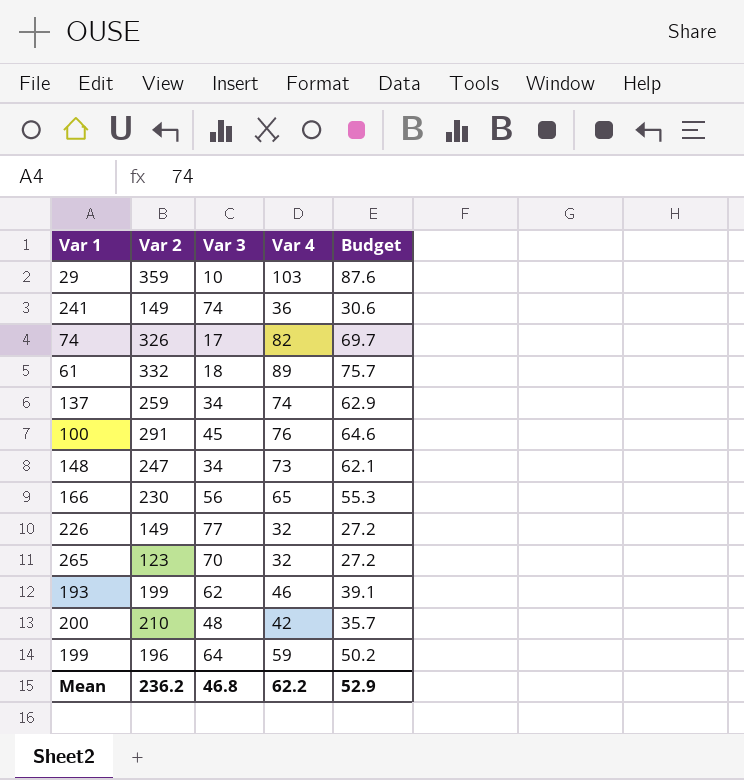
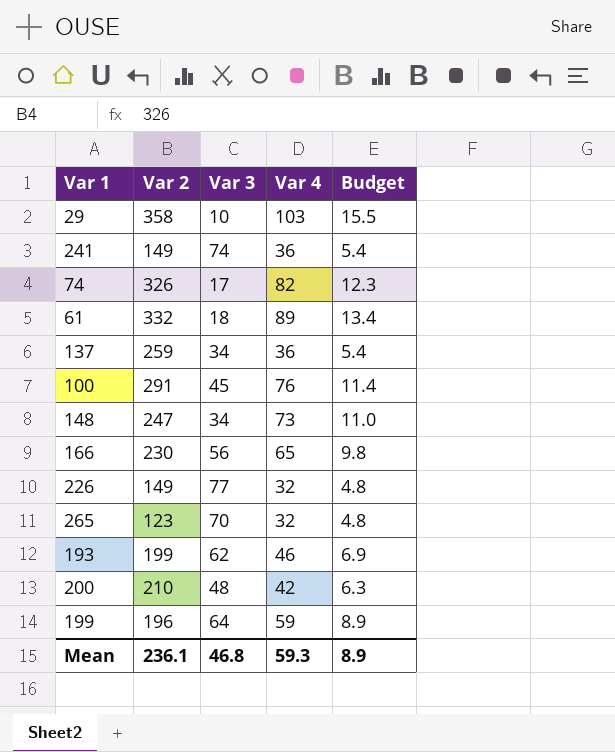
column Budget | formula: [Var 4] * 0.85 -> [Var 4] * 0.15
29 | Var 2: 359 -> 358
137 | Var 4: 74 -> 36
Mean | Var 2: 236.2 -> 236.1
Mean | Var 4: 62.2 -> 59.3
Mean | Budget: 52.9 -> 8.9

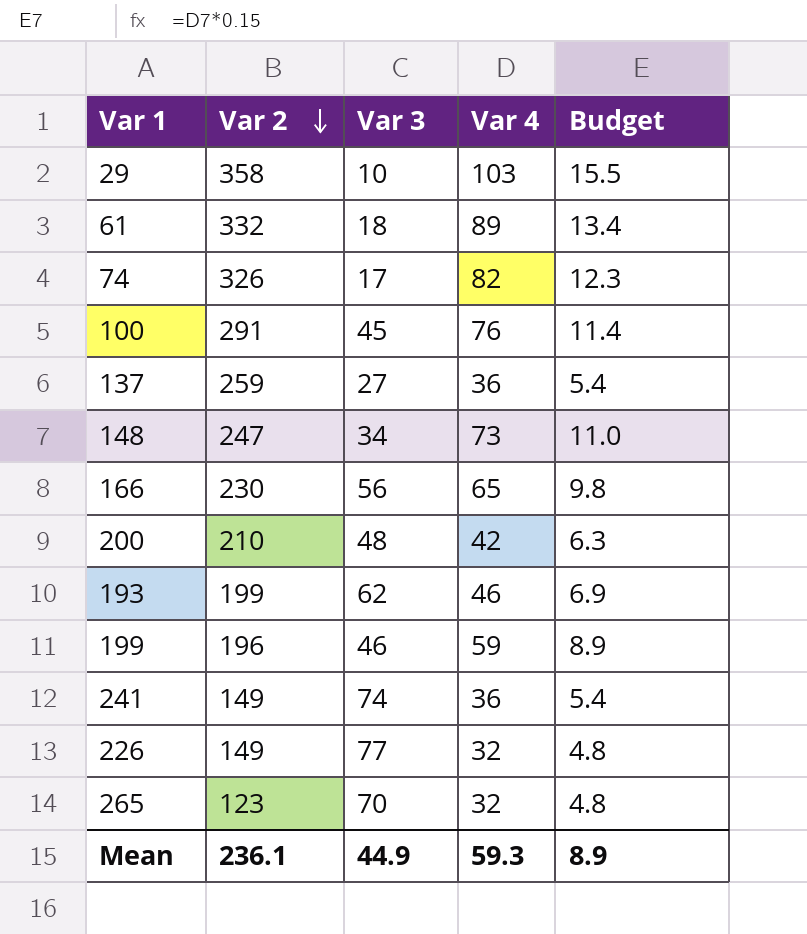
row order: none -> Var 2 descending
137 | Var 3: 34 -> 27
199 | Var 3: 64 -> 46
Mean | Var 3: 46.8 -> 44.9

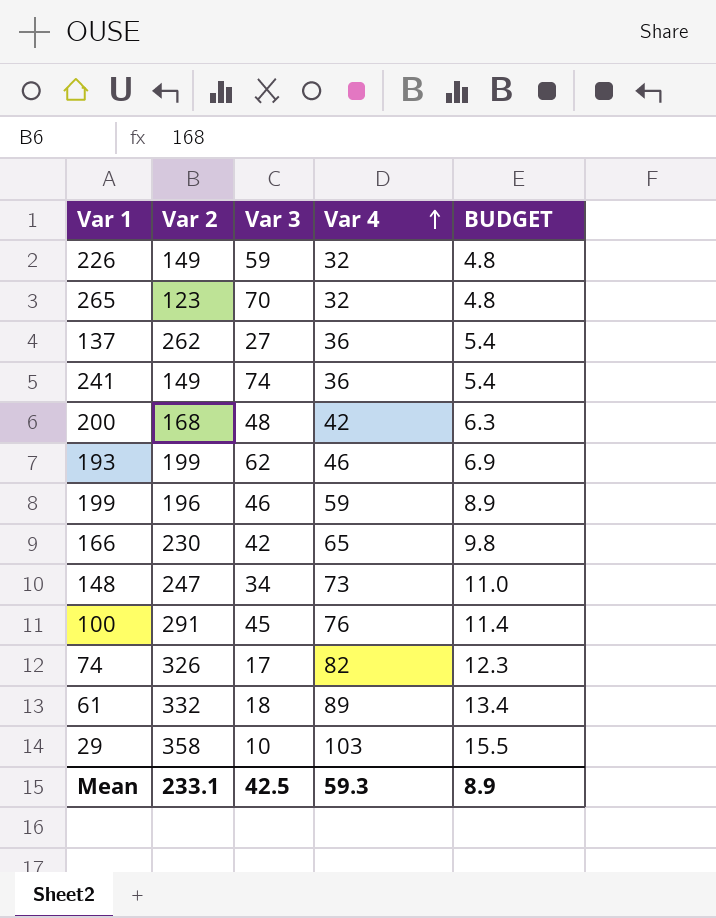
row order: Var 2 descending -> Var 4 ascending
column name: Budget -> BUDGET
226 | Var 3: 77 -> 59
137 | Var 2: 259 -> 262
200 | Var 2: 210 -> 168
166 | Var 3: 56 -> 42
Mean | Var 2: 236.1 -> 233.1
Mean | Var 3: 44.9 -> 42.5

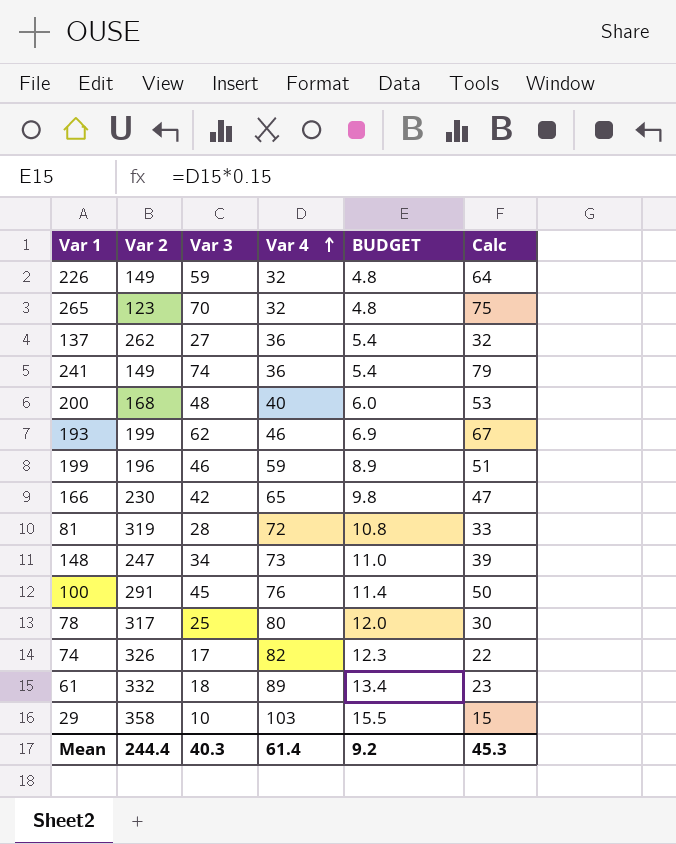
column Calc | formula: none -> [Var 3] + 5
200 | Var 4: 42 -> 40
200 | BUDGET: 6.3 -> 6.0
row 81: none -> 319 | 28 | 72 | 10.8 | 33
row 78: none -> 317 | 25 | 80 | 12.0 | 30
Mean | Var 2: 233.1 -> 244.4
Mean | Var 3: 42.5 -> 40.3
Mean | Var 4: 59.3 -> 61.4
Mean | BUDGET: 8.9 -> 9.2

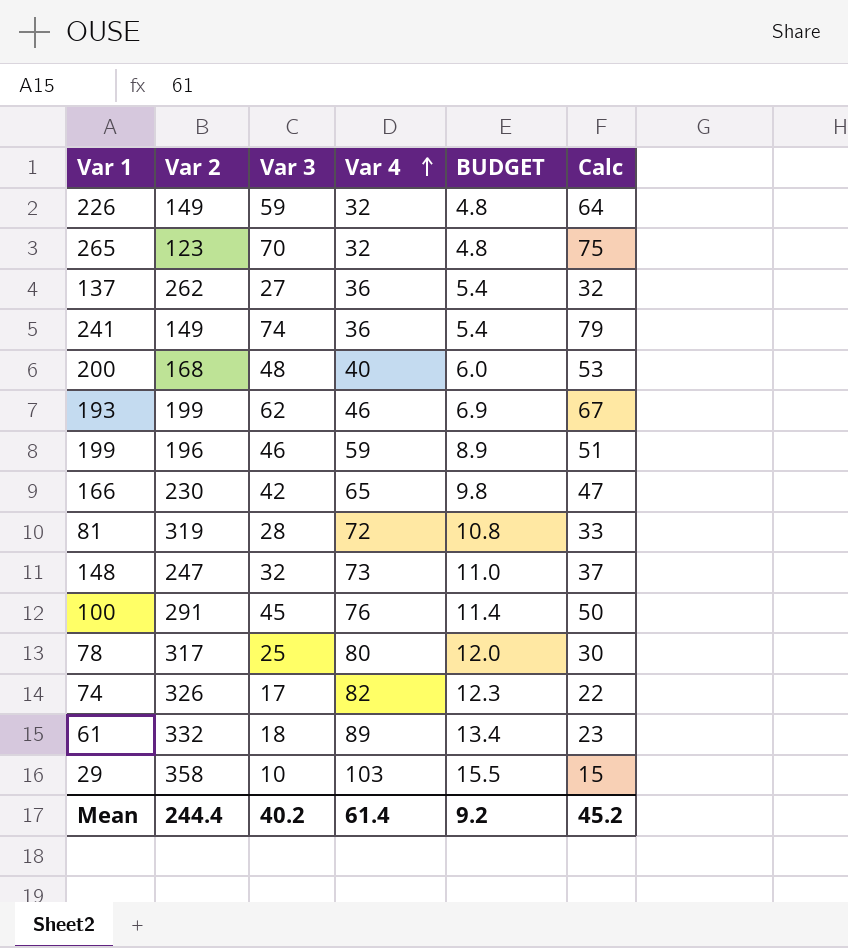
148 | Var 3: 34 -> 32
148 | Calc: 39 -> 37
Mean | Var 3: 40.3 -> 40.2
Mean | Calc: 45.3 -> 45.2

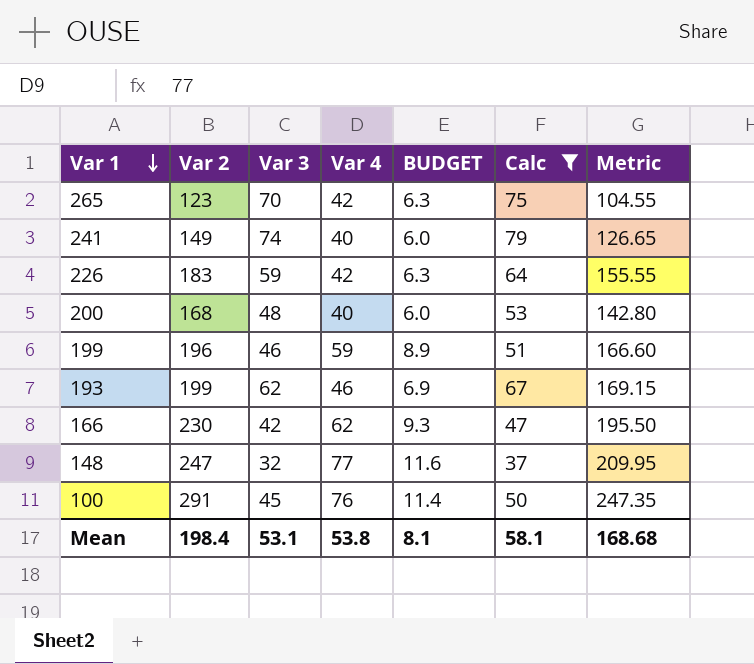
filter: none -> Calc >= 37
row order: Var 4 ascending -> Var 1 descending
column Metric | formula: none -> [Var 2] * 0.85
265 | Var 4: 32 -> 42
265 | BUDGET: 4.8 -> 6.3
241 | Var 4: 36 -> 40
241 | BUDGET: 5.4 -> 6.0
226 | Var 2: 149 -> 183
226 | Var 4: 32 -> 42
226 | BUDGET: 4.8 -> 6.3
166 | Var 4: 65 -> 62
166 | BUDGET: 9.8 -> 9.3
148 | Var 4: 73 -> 77
148 | BUDGET: 11.0 -> 11.6
Mean | Var 2: 244.4 -> 198.4
Mean | Var 3: 40.2 -> 53.1
Mean | Var 4: 61.4 -> 53.8
Mean | BUDGET: 9.2 -> 8.1
Mean | Calc: 45.2 -> 58.1

